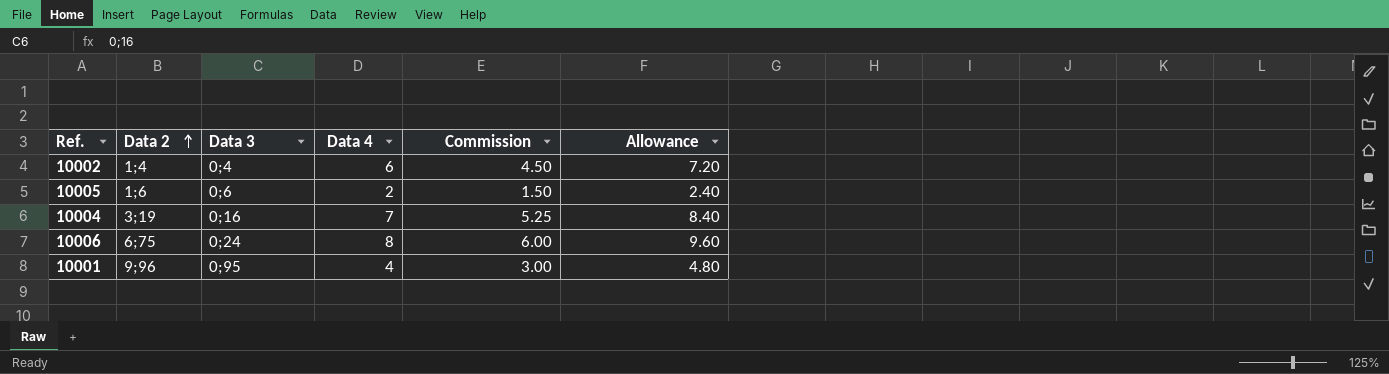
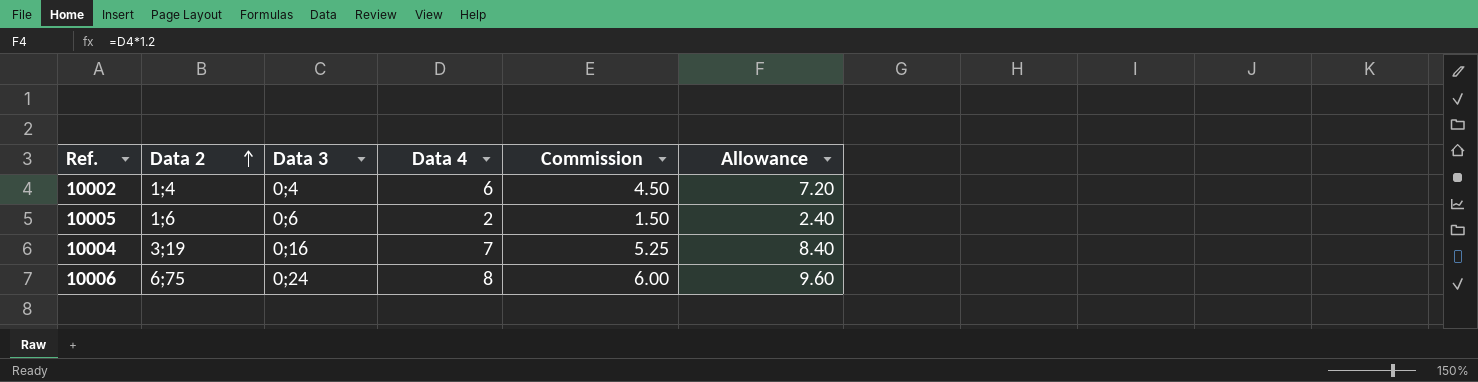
row 10001: 9;96 | 0;95 | 4 | 3.00 | 4.80 -> none

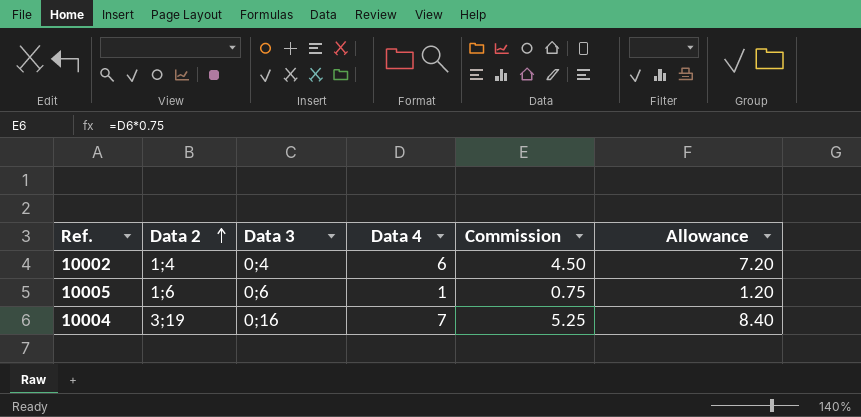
row 10006: 6;75 | 0;24 | 8 | 6.00 | 9.60 -> none
10005 | Data 4: 2 -> 1
10005 | Commission: 1.50 -> 0.75
10005 | Allowance: 2.40 -> 1.20

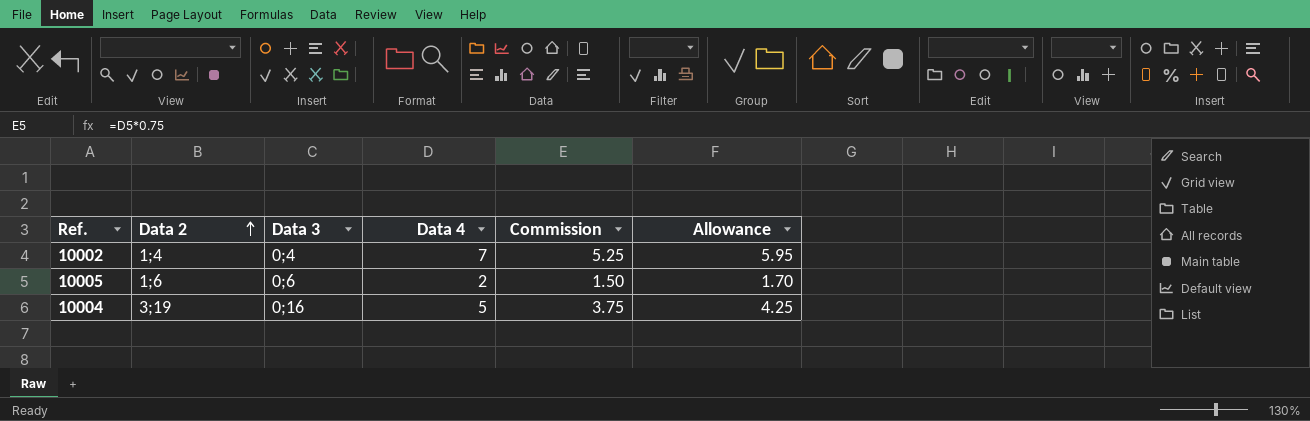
column Allowance | formula: [Data 4] * 1.2 -> [Data 4] * 0.85
10002 | Data 4: 6 -> 7
10002 | Commission: 4.50 -> 5.25
10005 | Data 4: 1 -> 2
10005 | Commission: 0.75 -> 1.50
10004 | Data 4: 7 -> 5
10004 | Commission: 5.25 -> 3.75

